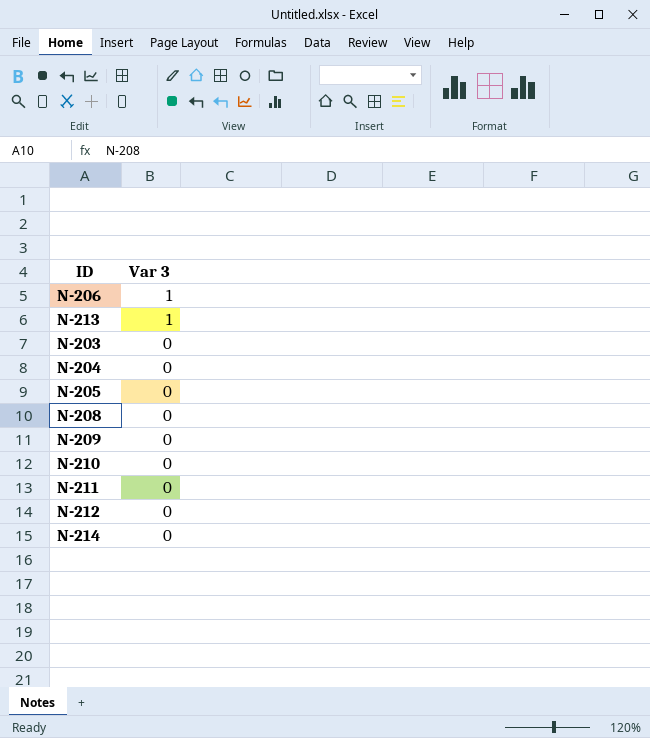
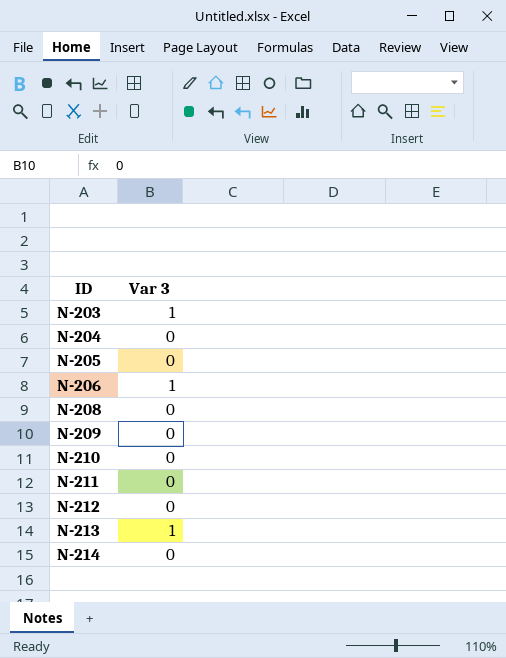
row order: Var 3 descending -> ID ascending
N-203 | Var 3: 0 -> 1

